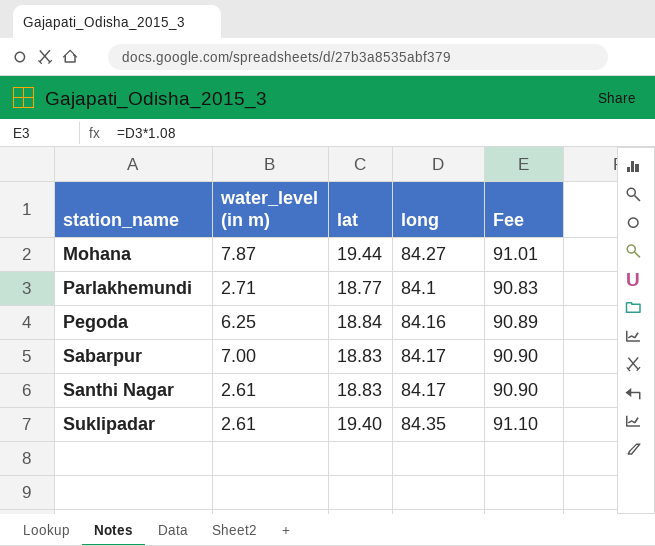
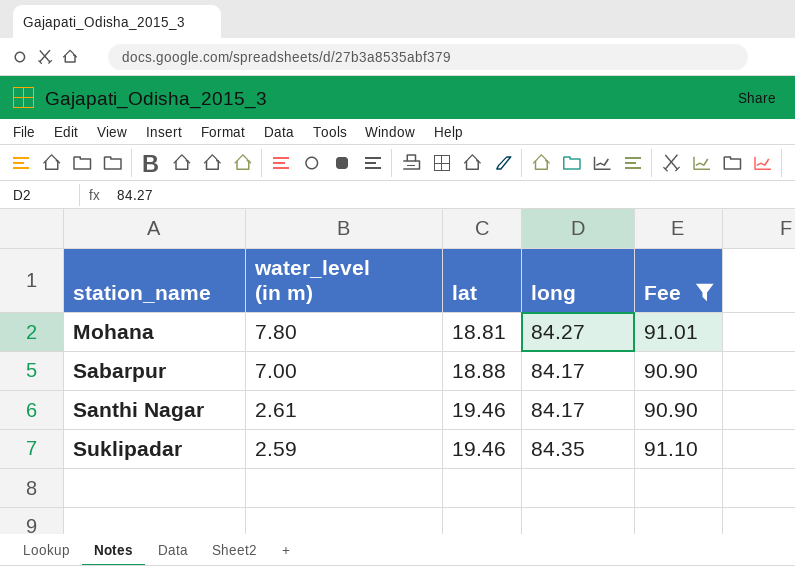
filter: none -> Fee >= 90.90
Mohana | water_level (in m): 7.87 -> 7.80
Mohana | lat: 19.44 -> 18.81
Sabarpur | lat: 18.83 -> 18.88
Santhi Nagar | lat: 18.83 -> 19.46
Suklipadar | water_level (in m): 2.61 -> 2.59
Suklipadar | lat: 19.40 -> 19.46

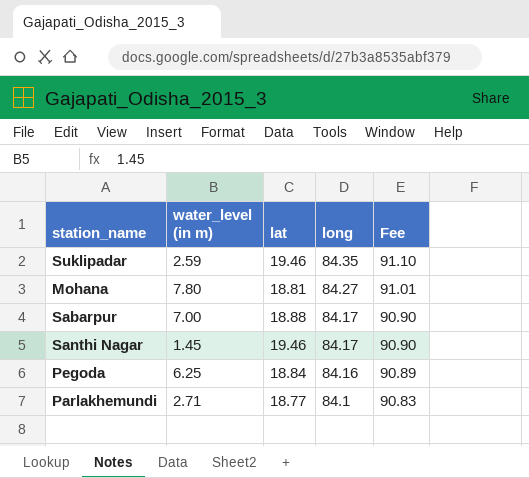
filter: Fee >= 90.90 -> none
row order: station_name ascending -> long descending
Santhi Nagar | water_level (in m): 2.61 -> 1.45

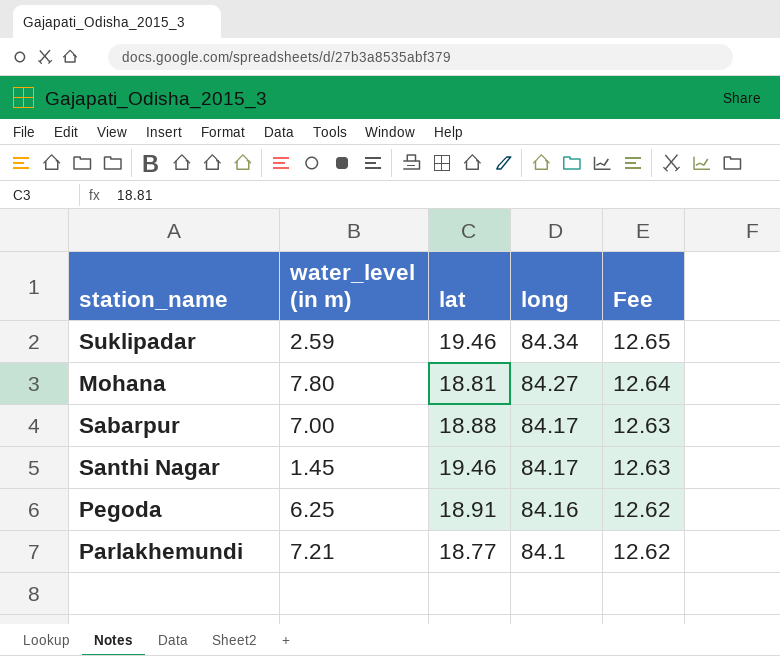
column Fee | formula: [long] * 1.08 -> [long] * 0.15
Suklipadar | long: 84.35 -> 84.34
Pegoda | lat: 18.84 -> 18.91
Parlakhemundi | water_level (in m): 2.71 -> 7.21

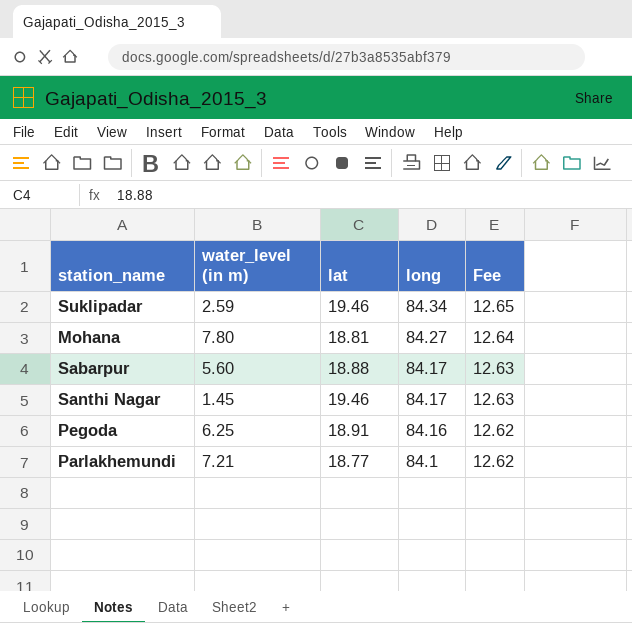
Sabarpur | water_level (in m): 7.00 -> 5.60

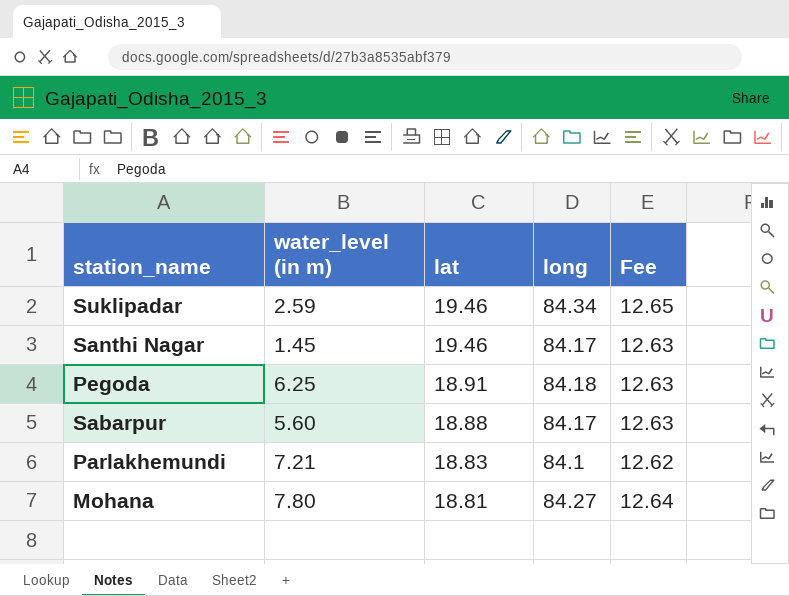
row order: long descending -> lat descending
Pegoda | long: 84.16 -> 84.18
Pegoda | Fee: 12.62 -> 12.63
Parlakhemundi | lat: 18.77 -> 18.83

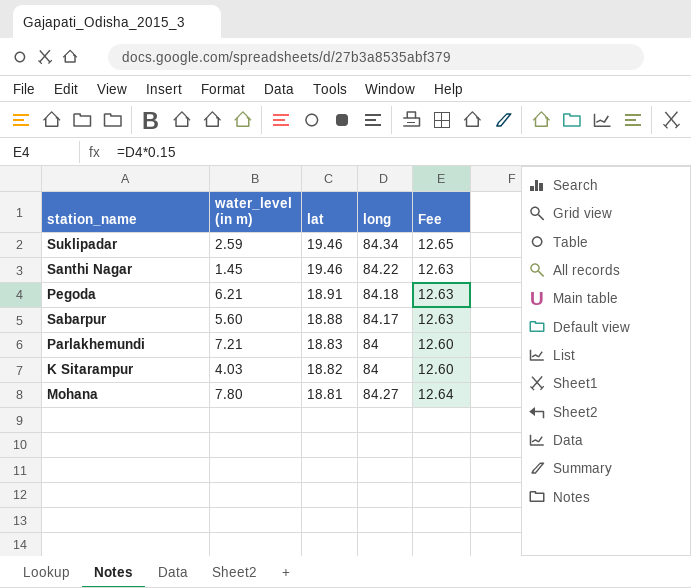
Santhi Nagar | long: 84.17 -> 84.22
Pegoda | water_level (in m): 6.25 -> 6.21
Parlakhemundi | long: 84.1 -> 84
Parlakhemundi | Fee: 12.62 -> 12.60
row K Sitarampur: none -> 4.03 | 18.82 | 84 | 12.60

